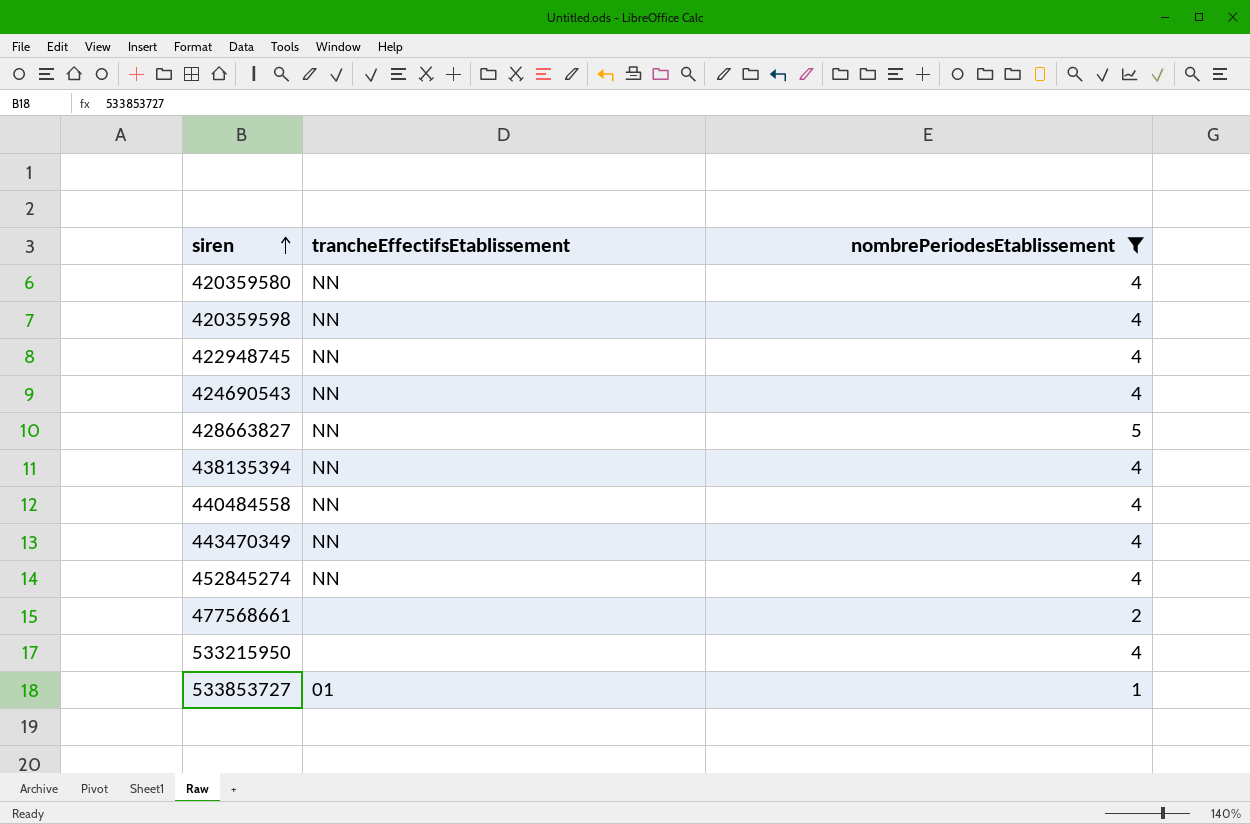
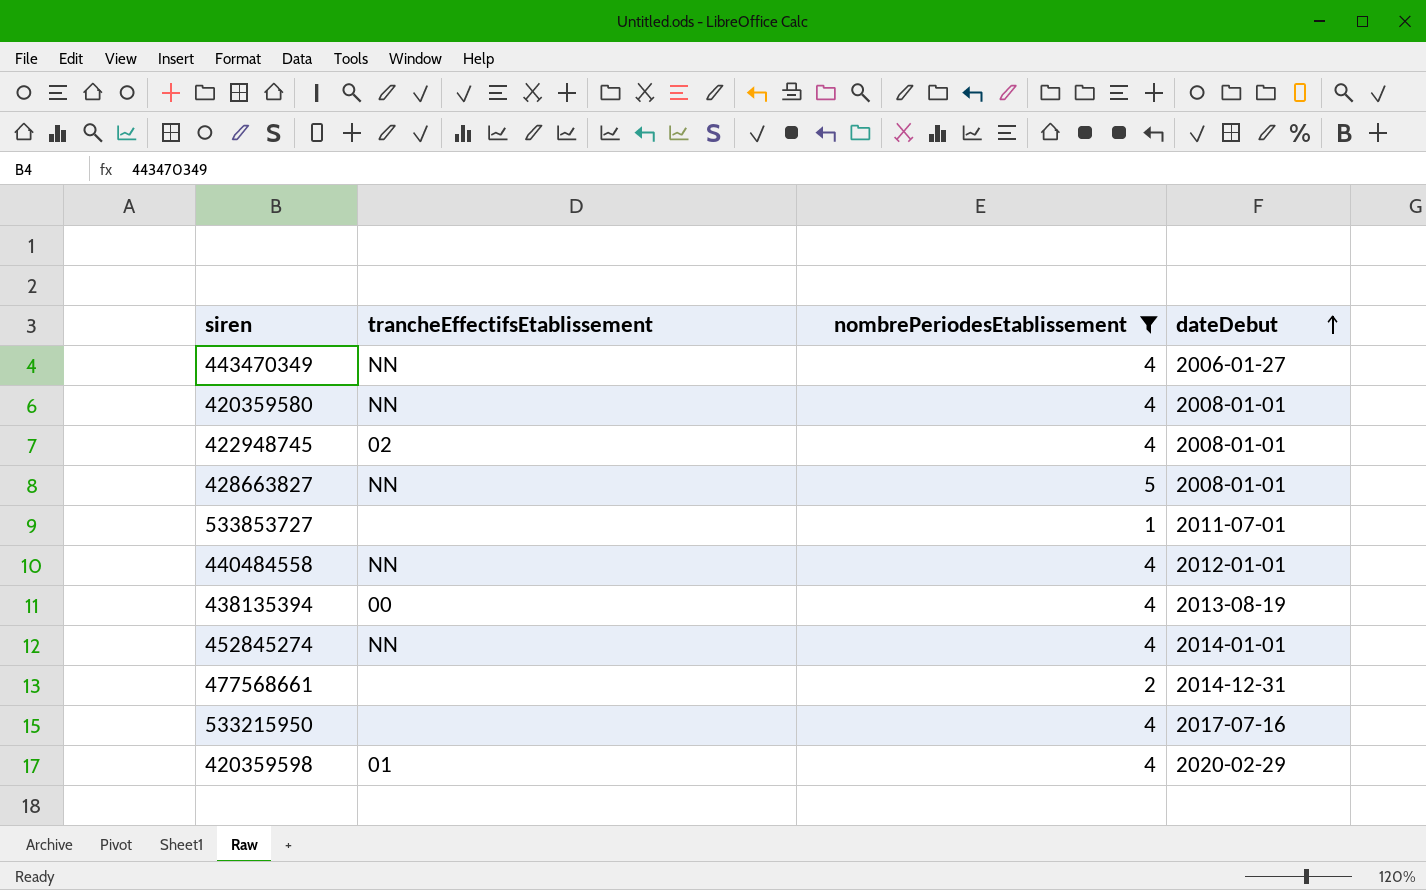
row order: siren ascending -> dateDebut ascending
column dateDebut | position: none -> 4
row 424690543: NN | 4 -> none
422948745 | trancheEffectifsEtablissement: NN -> 02
533853727 | trancheEffectifsEtablissement: 01 -> none
438135394 | trancheEffectifsEtablissement: NN -> 00
420359598 | trancheEffectifsEtablissement: NN -> 01

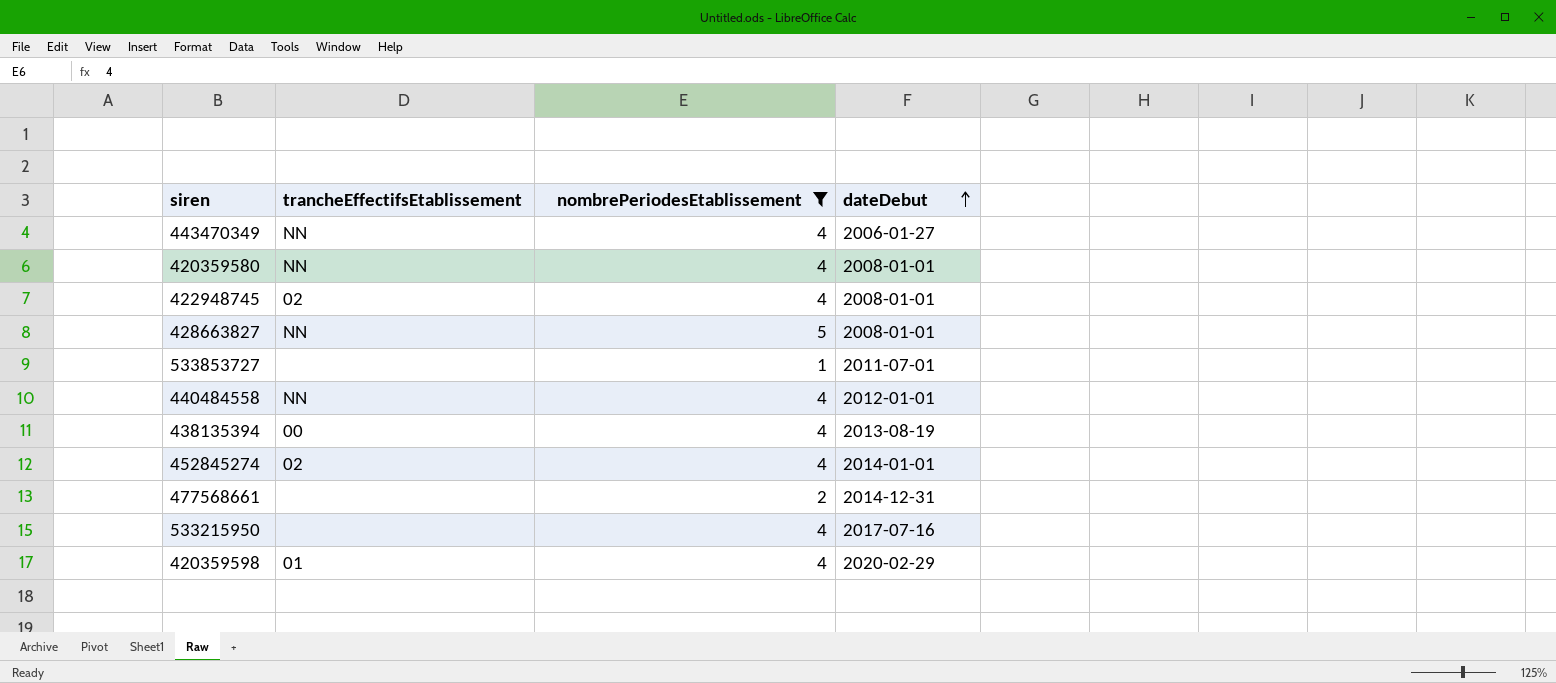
452845274 | trancheEffectifsEtablissement: NN -> 02

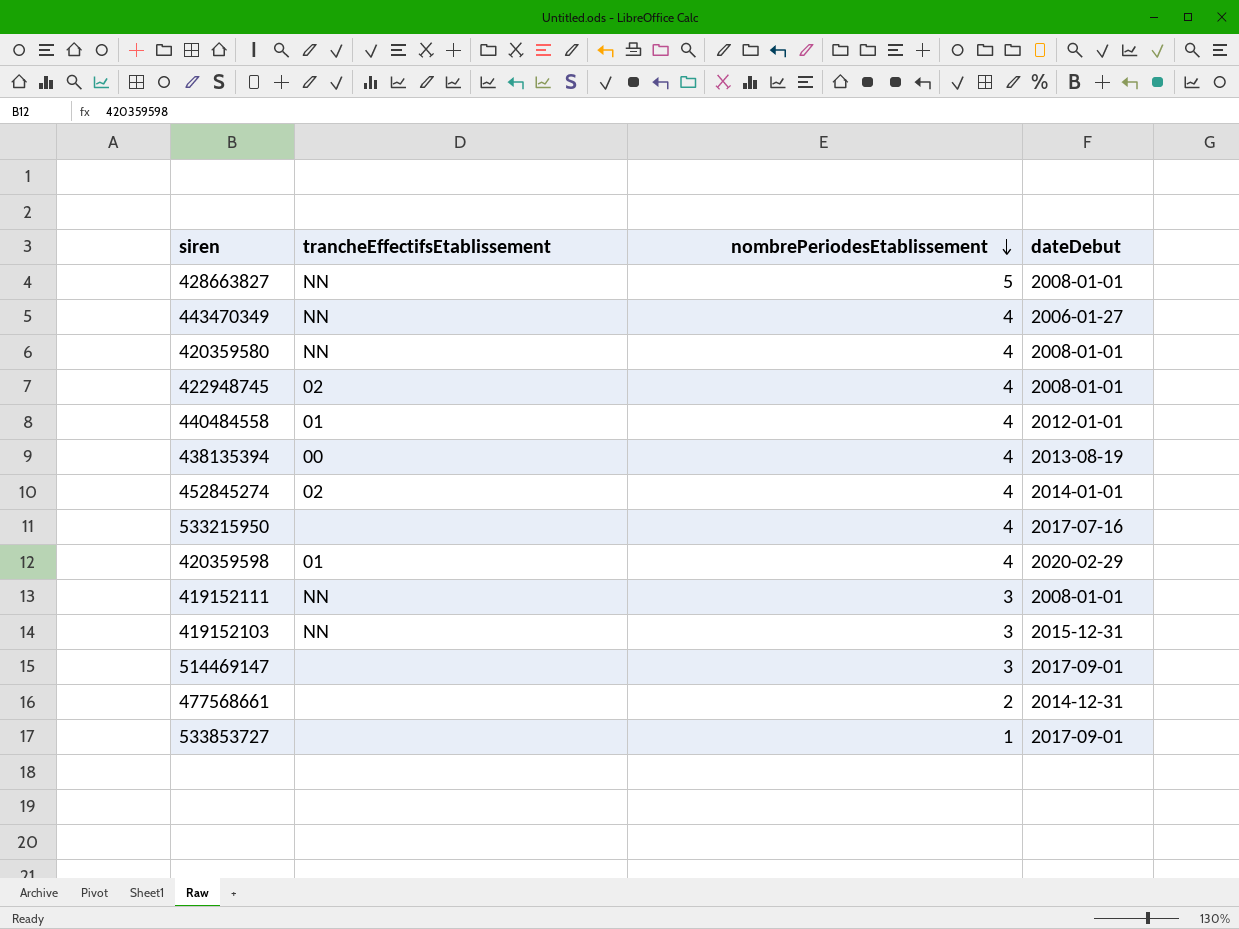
filter: nombrePeriodesEtablissement != 3 -> none
row order: dateDebut ascending -> nombrePeriodesEtablissement descending
440484558 | trancheEffectifsEtablissement: NN -> 01
533853727 | dateDebut: 2011-07-01 -> 2017-09-01

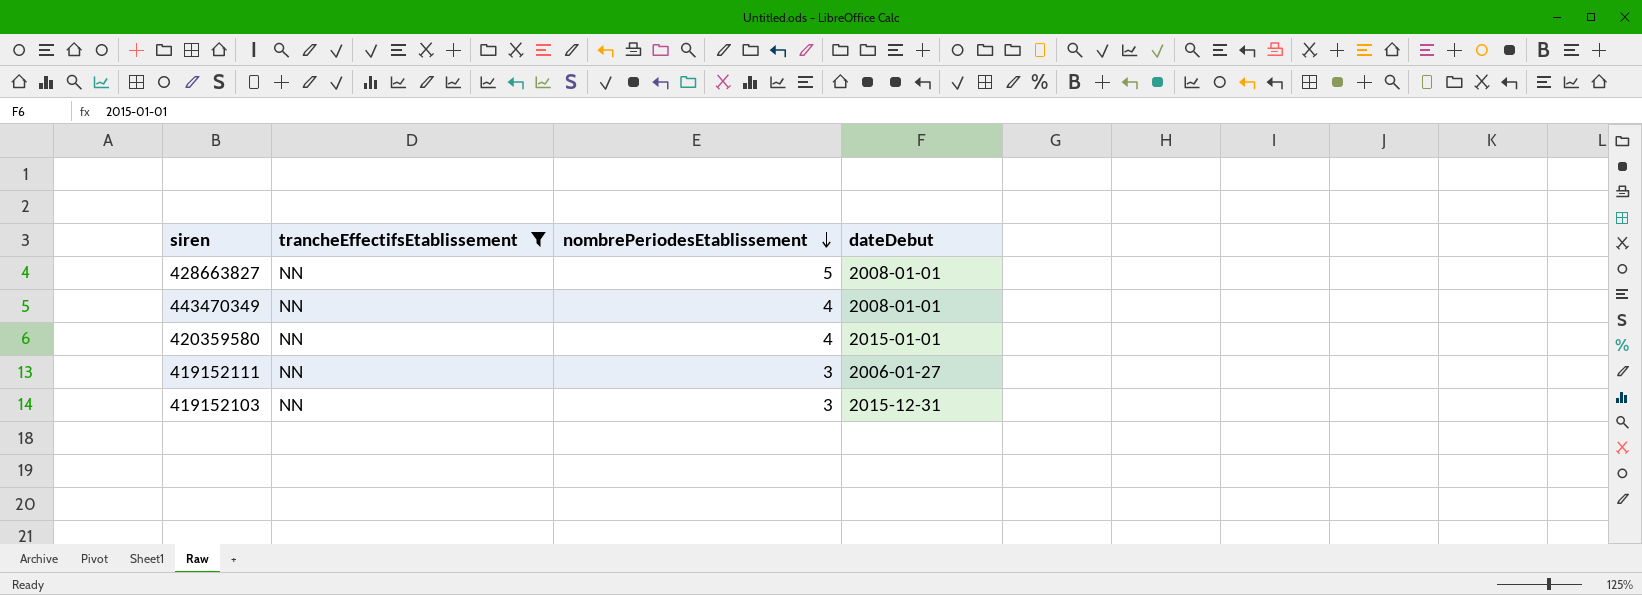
filter: none -> trancheEffectifsEtablissement = NN
443470349 | dateDebut: 2006-01-27 -> 2008-01-01
420359580 | dateDebut: 2008-01-01 -> 2015-01-01
419152111 | dateDebut: 2008-01-01 -> 2006-01-27

